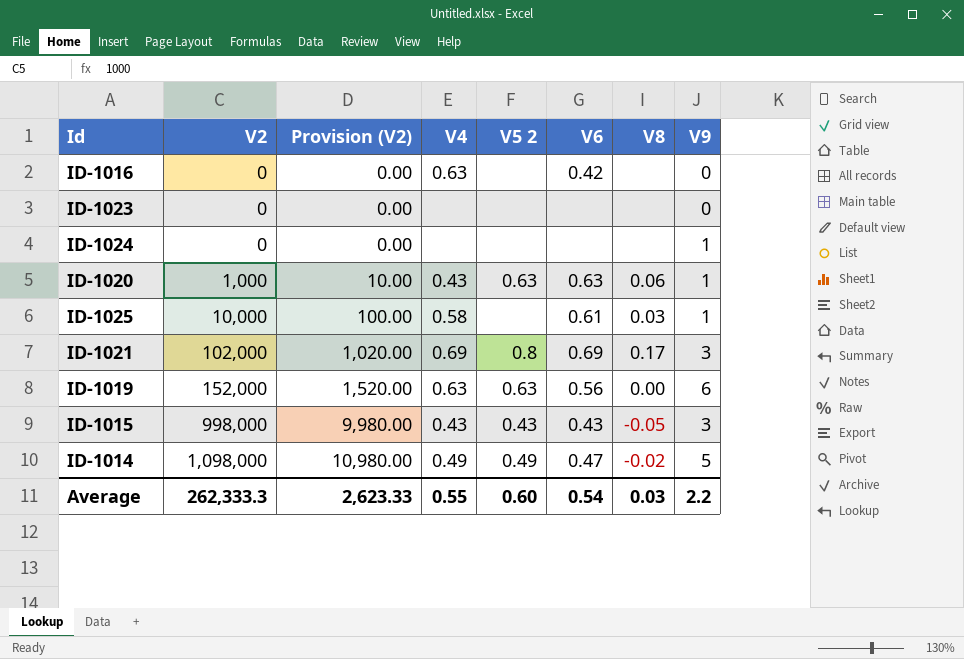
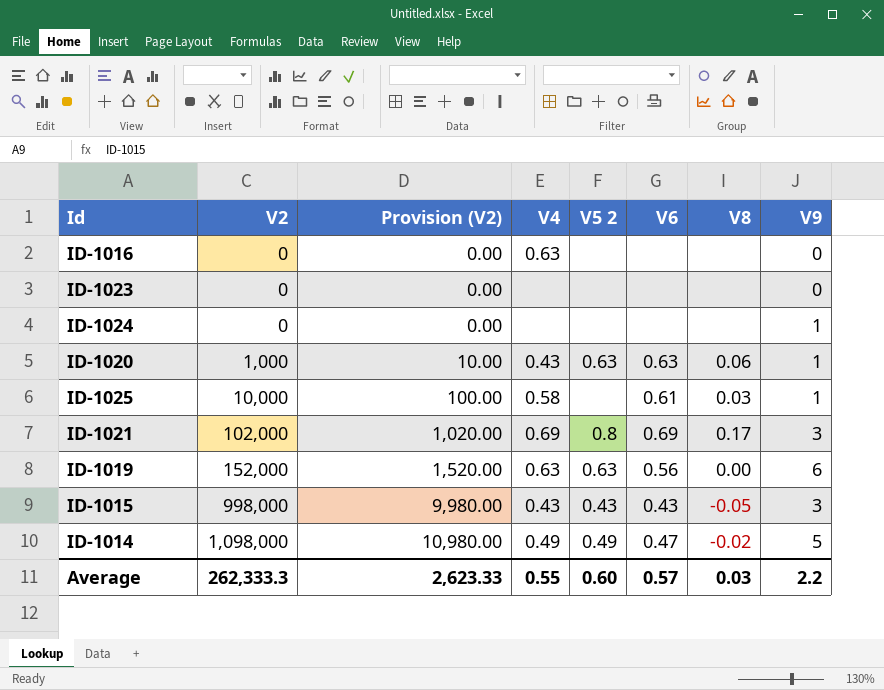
ID-1016 | V6: 0.42 -> none
Average | V6: 0.54 -> 0.57

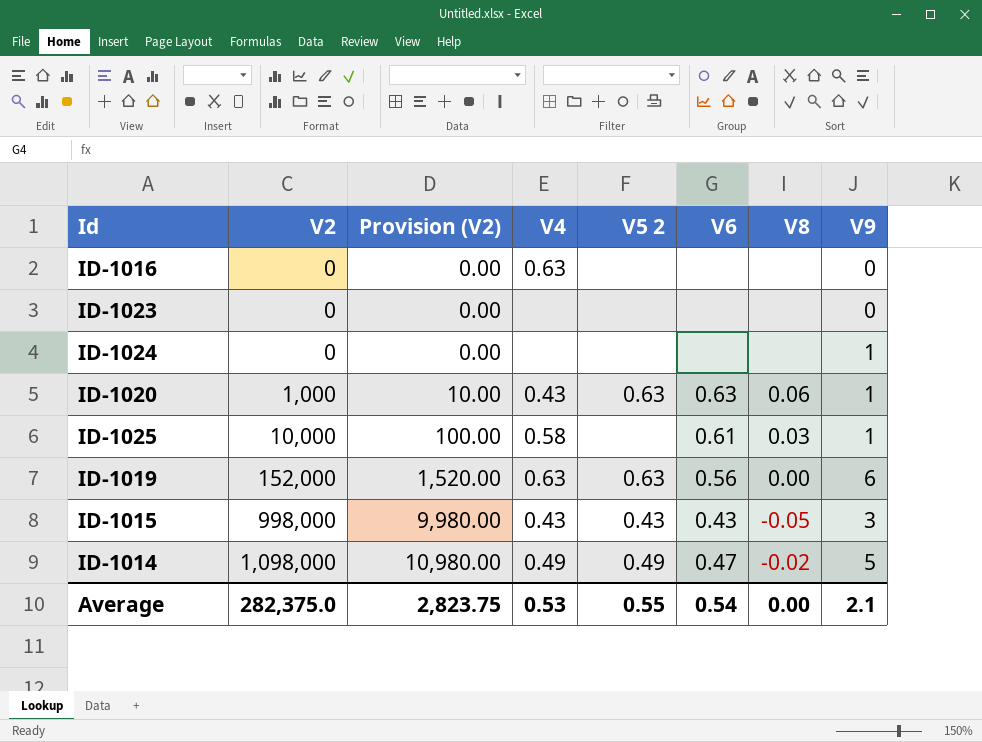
row ID-1021: 102,000 | 1,020.00 | 0.69 | 0.8 | 0.69 | 0.17 | 3 -> none
Average | V2: 262,333.3 -> 282,375.0
Average | Provision (V2): 2,623.33 -> 2,823.75
Average | V4: 0.55 -> 0.53
Average | V5 2: 0.60 -> 0.55
Average | V6: 0.57 -> 0.54
Average | V8: 0.03 -> 0.00
Average | V9: 2.2 -> 2.1

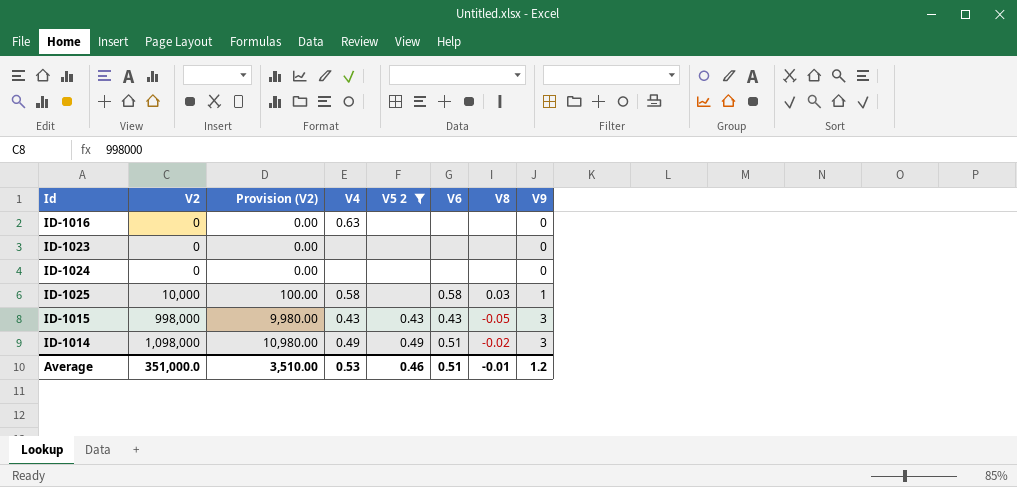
filter: none -> V5 2 != 0.63
ID-1024 | V9: 1 -> 0
ID-1025 | V6: 0.61 -> 0.58
ID-1014 | V6: 0.47 -> 0.51
ID-1014 | V9: 5 -> 3
Average | V2: 282,375.0 -> 351,000.0
Average | Provision (V2): 2,823.75 -> 3,510.00
Average | V5 2: 0.55 -> 0.46
Average | V6: 0.54 -> 0.51
Average | V8: 0.00 -> -0.01
Average | V9: 2.1 -> 1.2

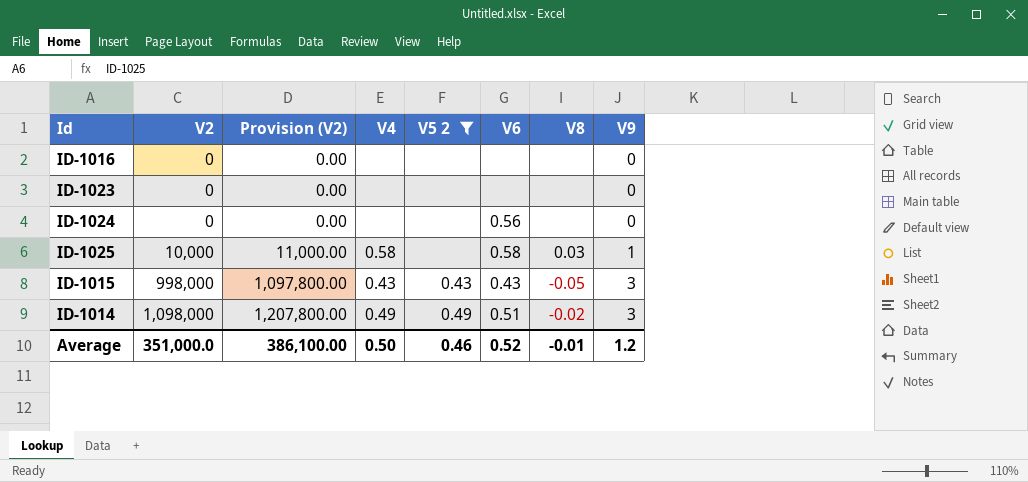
column Provision (V2) | formula: [V2] * 0.01 -> [V2] * 1.1
ID-1016 | V4: 0.63 -> none
ID-1024 | V6: none -> 0.56
Average | Provision (V2): 3,510.00 -> 386,100.00
Average | V4: 0.53 -> 0.50
Average | V6: 0.51 -> 0.52

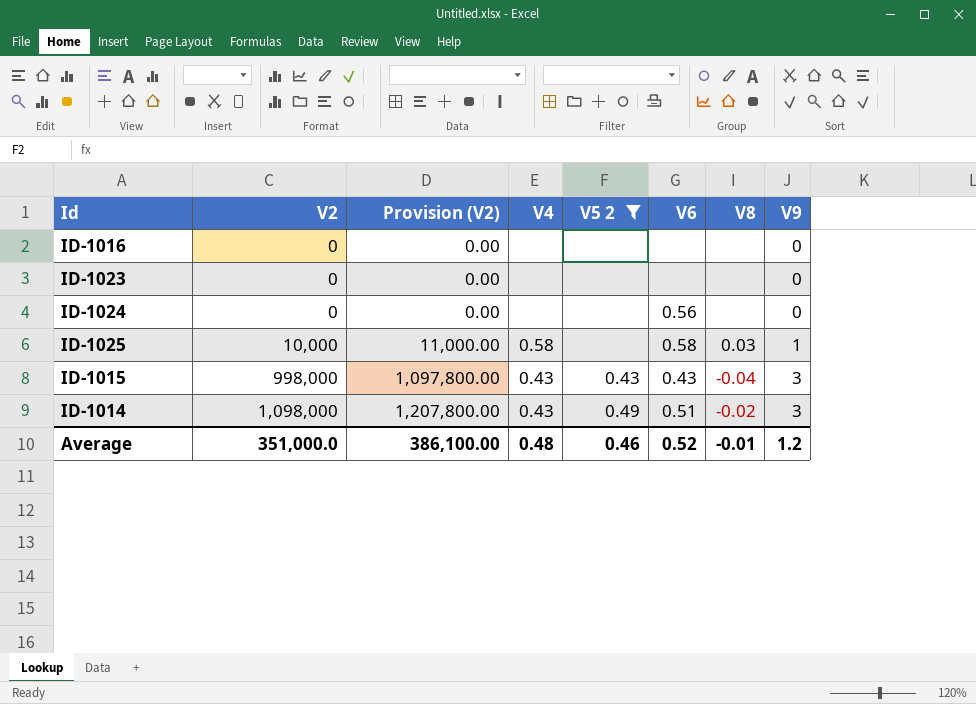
ID-1015 | V8: -0.05 -> -0.04
ID-1014 | V4: 0.49 -> 0.43
Average | V4: 0.50 -> 0.48

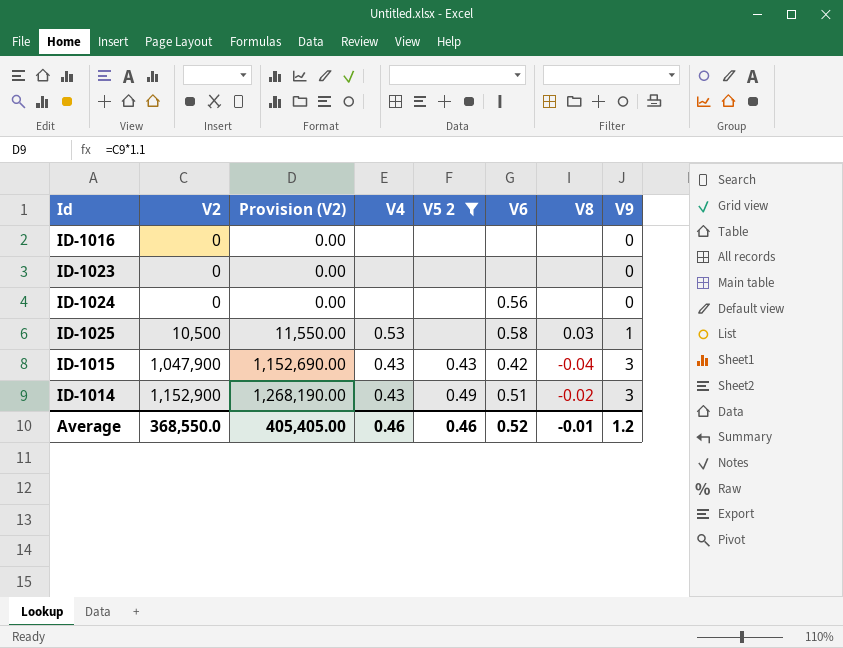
ID-1025 | V2: 10,000 -> 10,500
ID-1025 | Provision (V2): 11,000.00 -> 11,550.00
ID-1025 | V4: 0.58 -> 0.53
ID-1015 | V2: 998,000 -> 1,047,900
ID-1015 | Provision (V2): 1,097,800.00 -> 1,152,690.00
ID-1015 | V6: 0.43 -> 0.42
ID-1014 | V2: 1,098,000 -> 1,152,900
ID-1014 | Provision (V2): 1,207,800.00 -> 1,268,190.00
Average | V2: 351,000.0 -> 368,550.0
Average | Provision (V2): 386,100.00 -> 405,405.00
Average | V4: 0.48 -> 0.46

